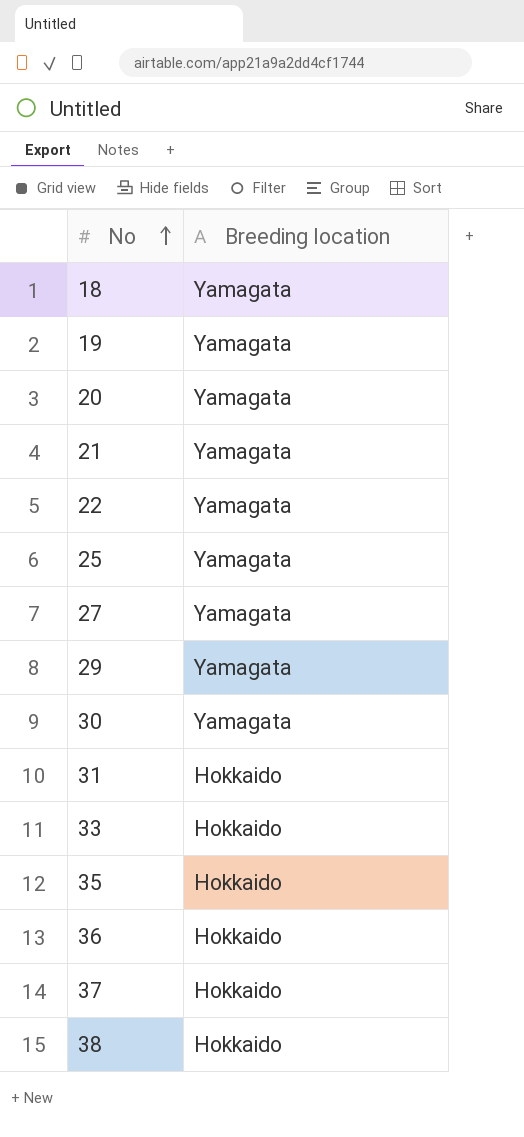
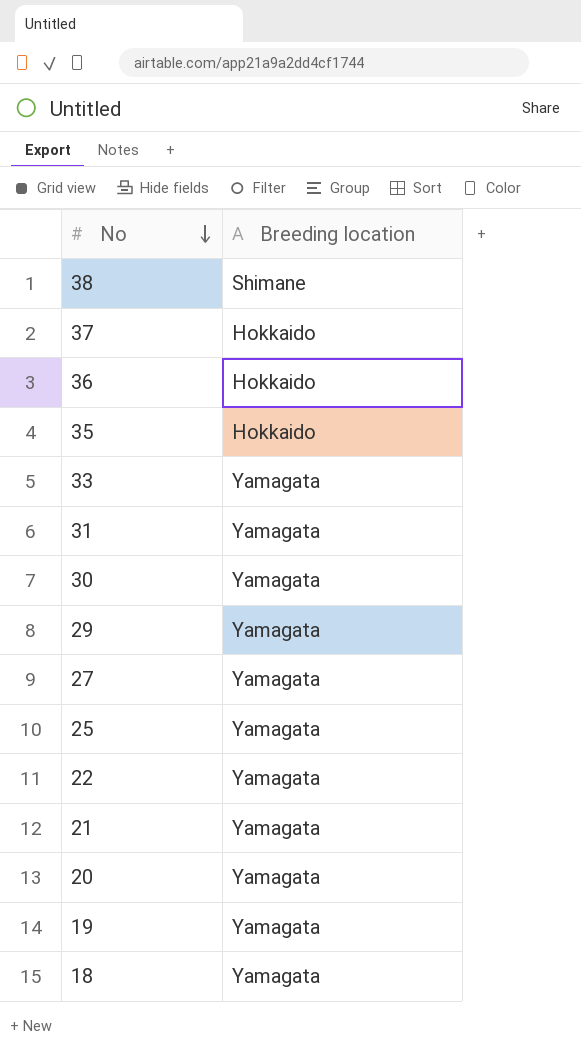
row order: No ascending -> No descending
38 | Breeding location: Hokkaido -> Shimane
33 | Breeding location: Hokkaido -> Yamagata
31 | Breeding location: Hokkaido -> Yamagata

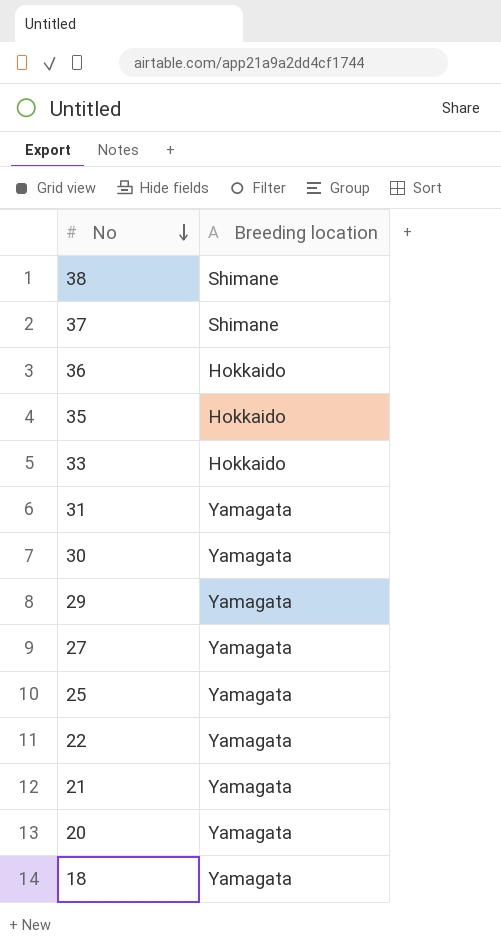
row 19: Yamagata -> none
37 | Breeding location: Hokkaido -> Shimane
33 | Breeding location: Yamagata -> Hokkaido

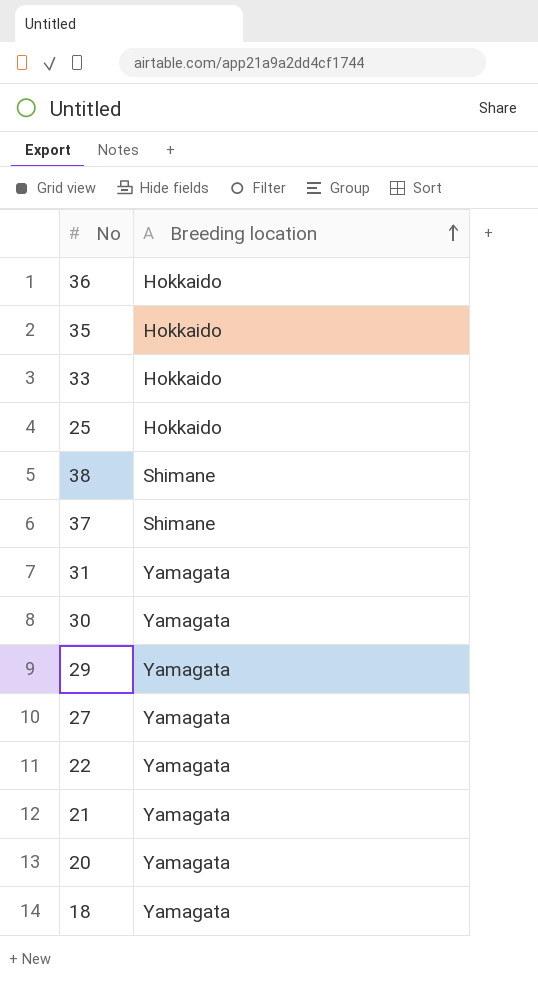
row order: No descending -> Breeding location ascending
25 | Breeding location: Yamagata -> Hokkaido

